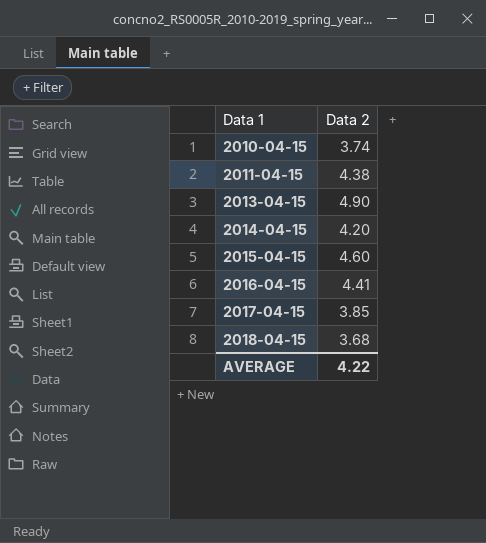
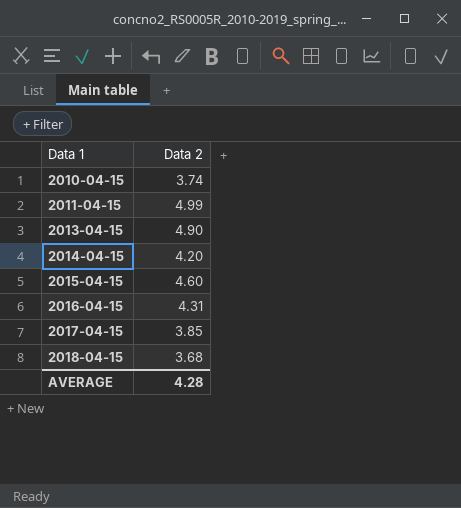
2011-04-15 | Data 2: 4.38 -> 4.99
2016-04-15 | Data 2: 4.41 -> 4.31
AVERAGE | Data 2: 4.22 -> 4.28

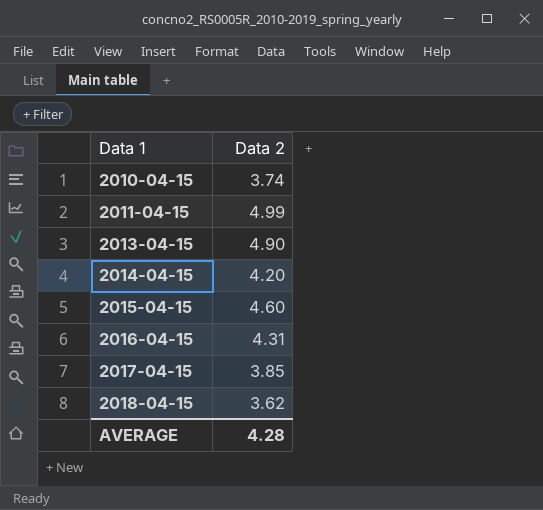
2018-04-15 | Data 2: 3.68 -> 3.62

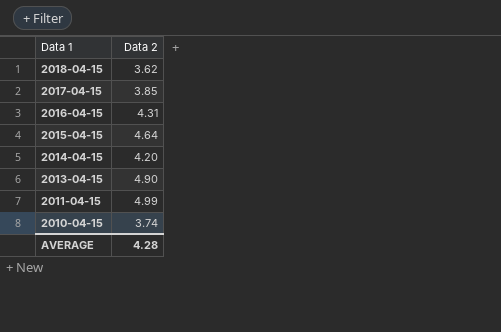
row order: Data 1 ascending -> Data 1 descending
2015-04-15 | Data 2: 4.60 -> 4.64

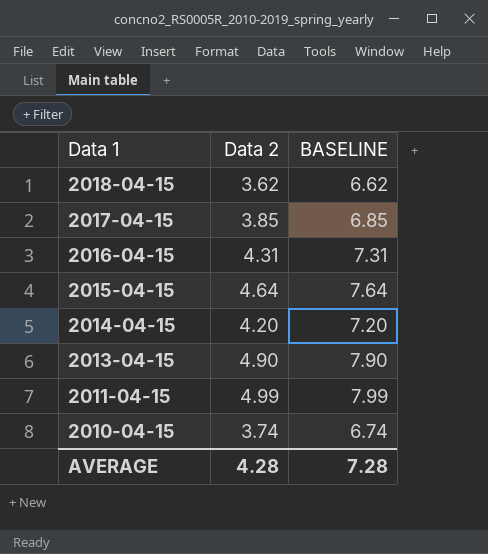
column BASELINE | formula: none -> [Data 2] + 3

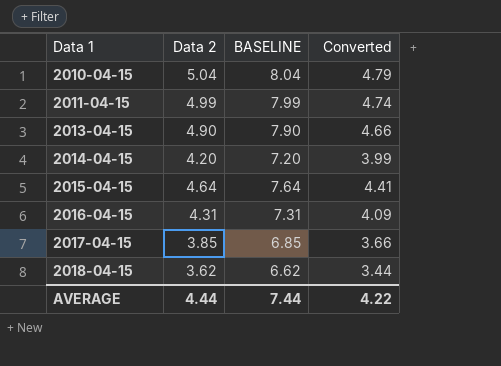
row order: Data 1 descending -> Data 1 ascending
column Converted | formula: none -> [Data 2] * 0.95
2010-04-15 | Data 2: 3.74 -> 5.04
2010-04-15 | BASELINE: 6.74 -> 8.04
AVERAGE | Data 2: 4.28 -> 4.44
AVERAGE | BASELINE: 7.28 -> 7.44

